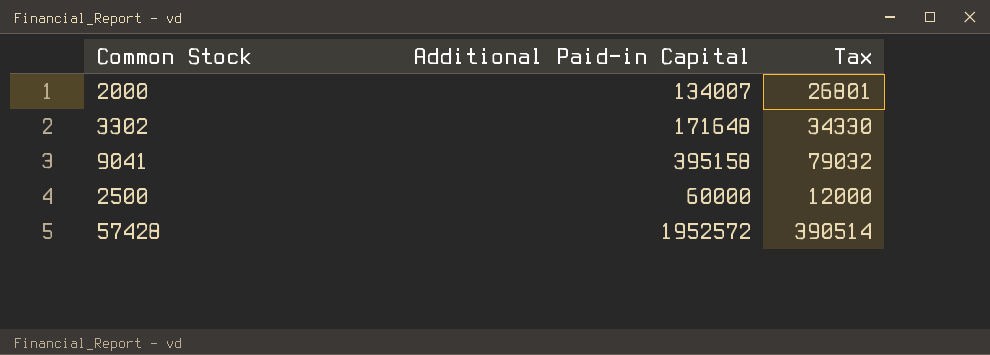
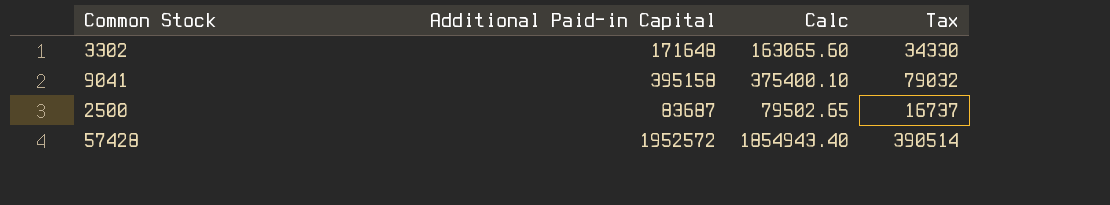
column Calc | formula: none -> [Additional Paid-in Capital] * 0.95
row 2000: 134007 | 26801 -> none
2500 | Additional Paid-in Capital: 60000 -> 83687
2500 | Tax: 12000 -> 16737

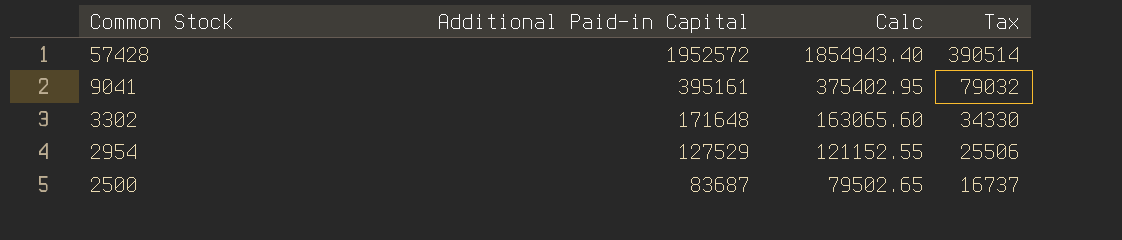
row order: none -> Common Stock descending
9041 | Additional Paid-in Capital: 395158 -> 395161
9041 | Calc: 375400.10 -> 375402.95
row 2954: none -> 127529 | 121152.55 | 25506

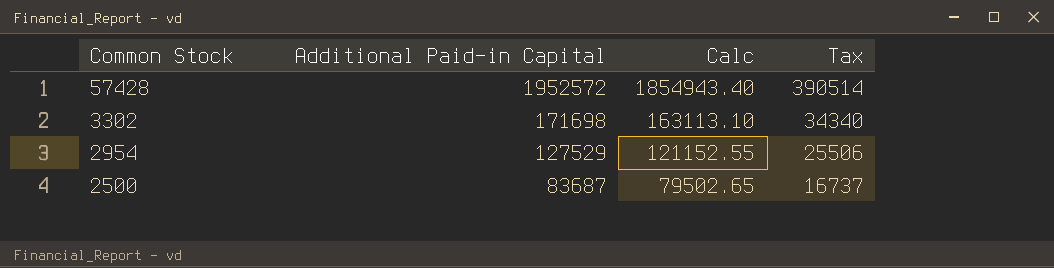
row 9041: 395161 | 375402.95 | 79032 -> none
3302 | Additional Paid-in Capital: 171648 -> 171698
3302 | Calc: 163065.60 -> 163113.10
3302 | Tax: 34330 -> 34340

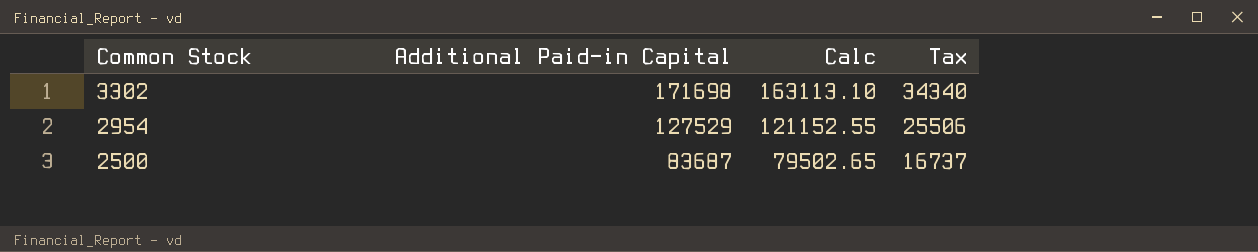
row 57428: 1952572 | 1854943.40 | 390514 -> none

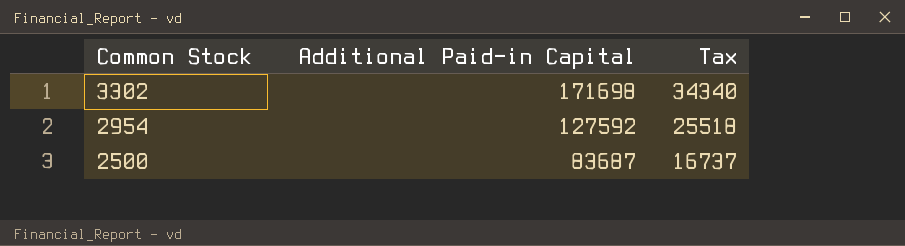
column Calc | formula: [Additional Paid-in Capital] * 0.95 -> none
2954 | Additional Paid-in Capital: 127529 -> 127592
2954 | Tax: 25506 -> 25518

